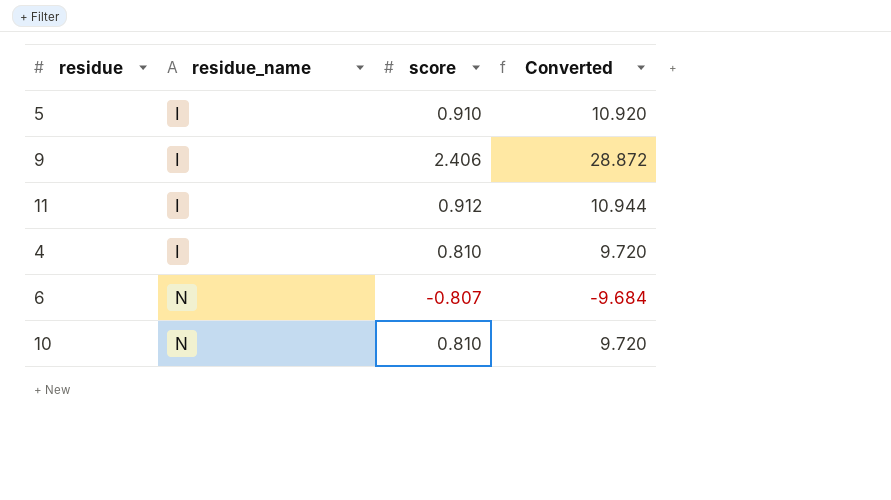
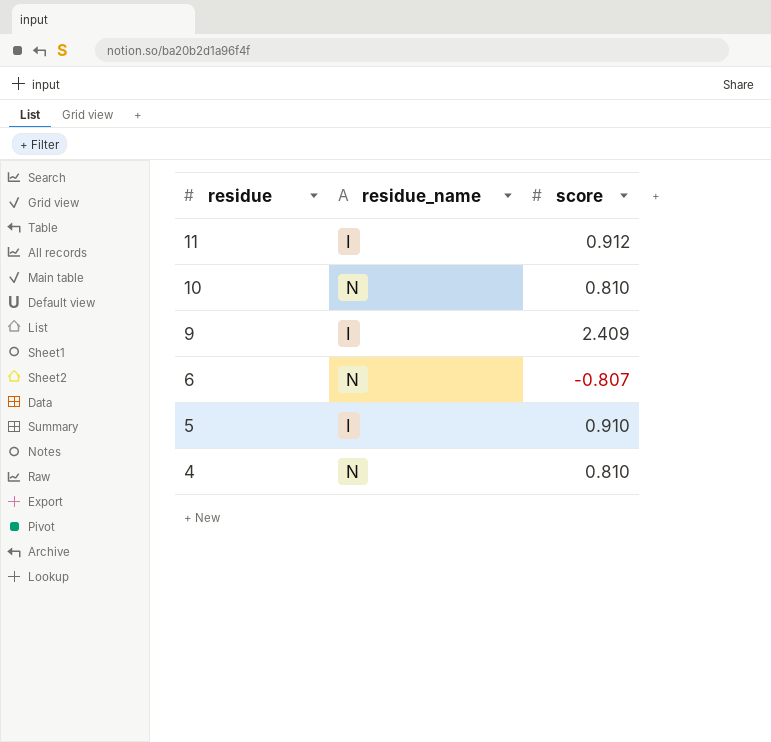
row order: residue_name ascending -> residue descending
column Converted | formula: [score] * 12 -> none
9 | score: 2.406 -> 2.409
4 | residue_name: I -> N

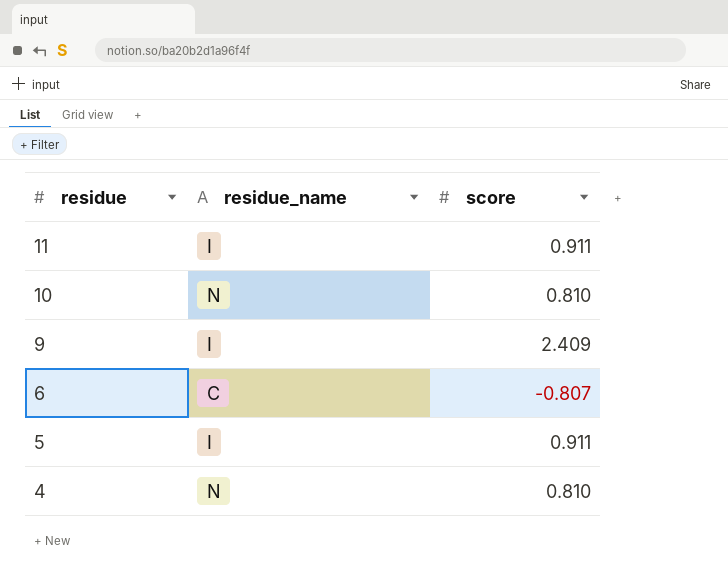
11 | score: 0.912 -> 0.911
6 | residue_name: N -> C
5 | score: 0.910 -> 0.911

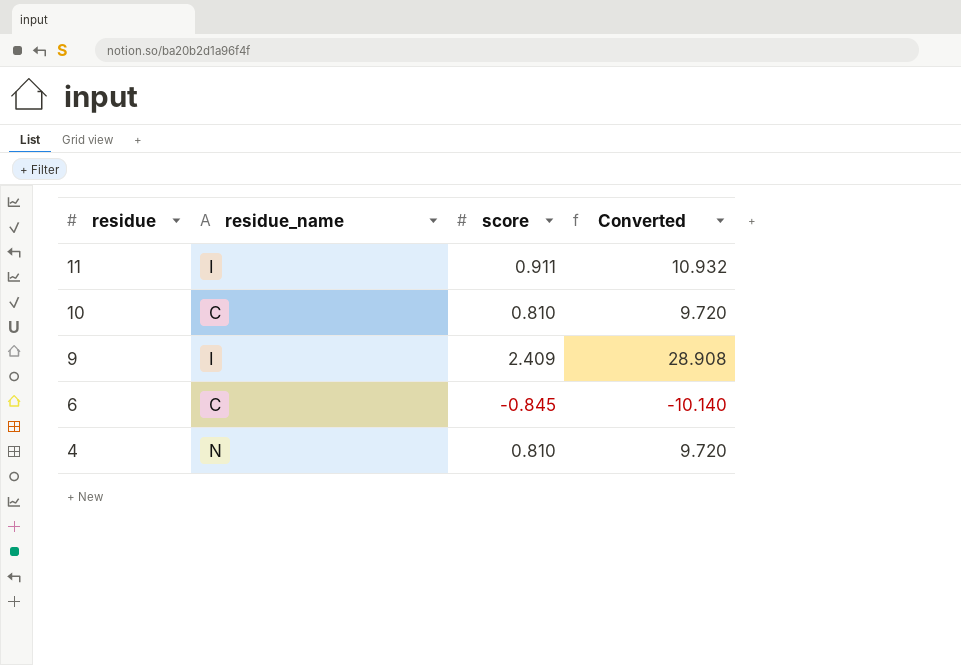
column Converted | formula: none -> [score] * 12
row 5: I | 0.911 -> none
10 | residue_name: N -> C
6 | score: -0.807 -> -0.845

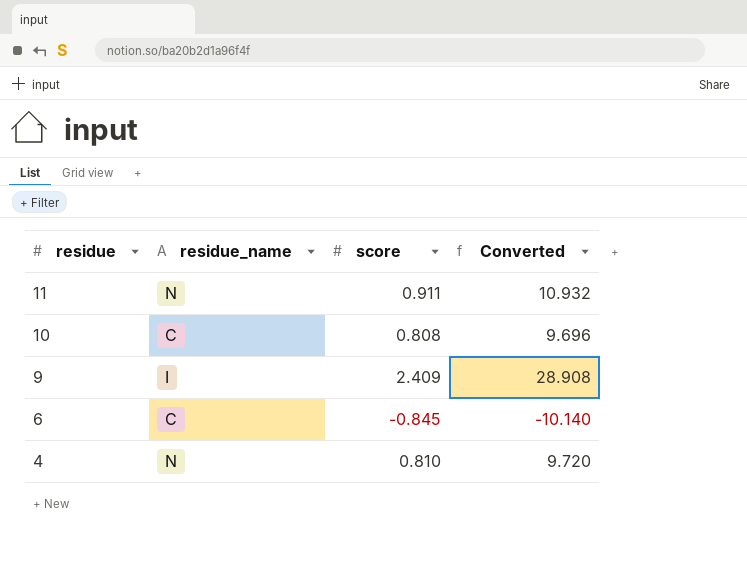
11 | residue_name: I -> N
10 | score: 0.810 -> 0.808
10 | Converted: 9.720 -> 9.696

